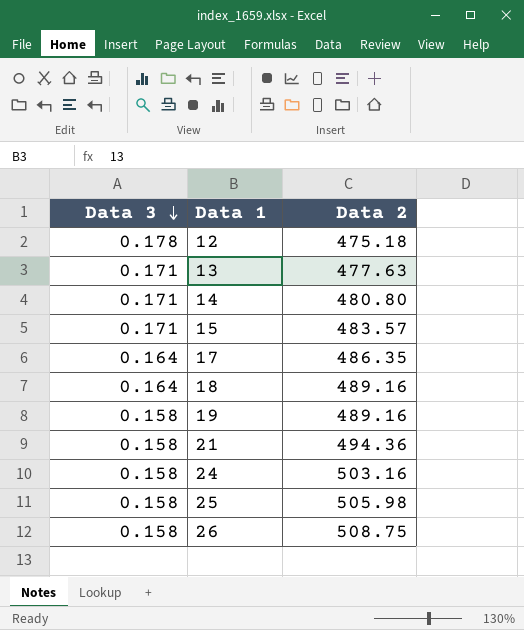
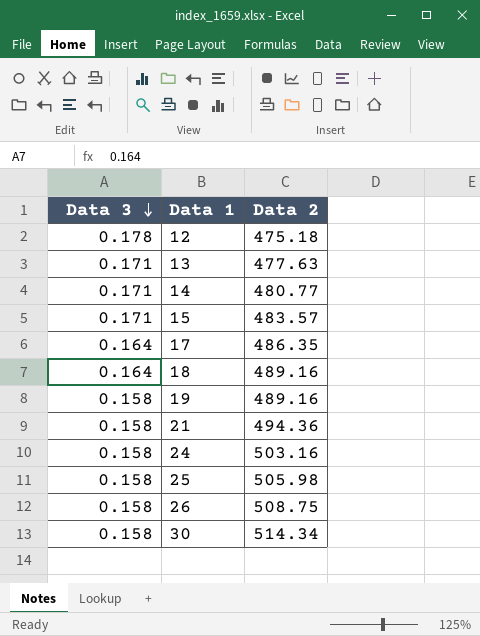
14 | Data 2: 480.80 -> 480.77
row 30: none -> 0.158 | 514.34

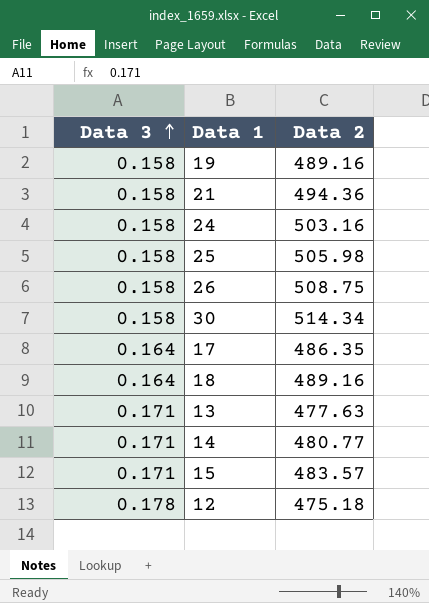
row order: Data 3 descending -> Data 3 ascending

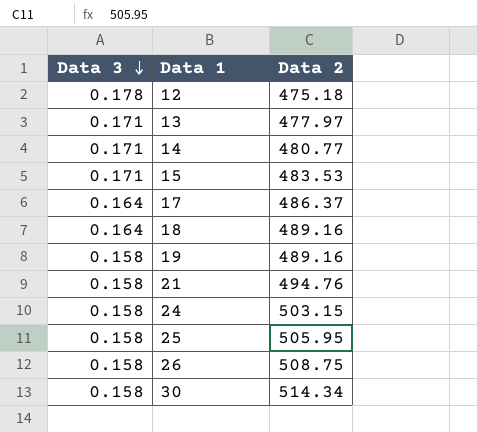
row order: Data 3 ascending -> Data 3 descending
13 | Data 2: 477.63 -> 477.97
15 | Data 2: 483.57 -> 483.53
17 | Data 2: 486.35 -> 486.37
21 | Data 2: 494.36 -> 494.76
24 | Data 2: 503.16 -> 503.15
25 | Data 2: 505.98 -> 505.95

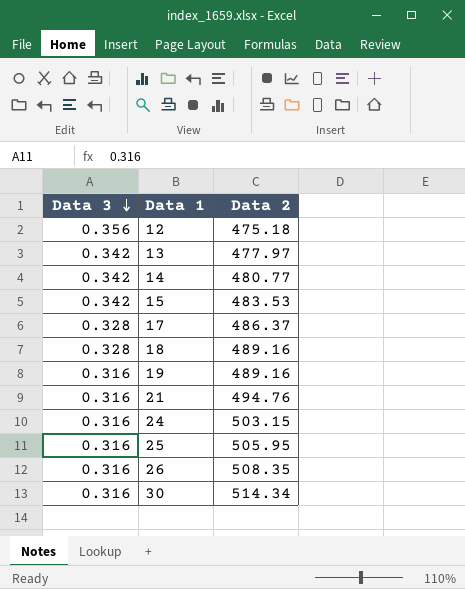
12 | Data 3: 0.178 -> 0.356
13 | Data 3: 0.171 -> 0.342
14 | Data 3: 0.171 -> 0.342
15 | Data 3: 0.171 -> 0.342
17 | Data 3: 0.164 -> 0.328
18 | Data 3: 0.164 -> 0.328
19 | Data 3: 0.158 -> 0.316
21 | Data 3: 0.158 -> 0.316
24 | Data 3: 0.158 -> 0.316
25 | Data 3: 0.158 -> 0.316
26 | Data 3: 0.158 -> 0.316
26 | Data 2: 508.75 -> 508.35
30 | Data 3: 0.158 -> 0.316

